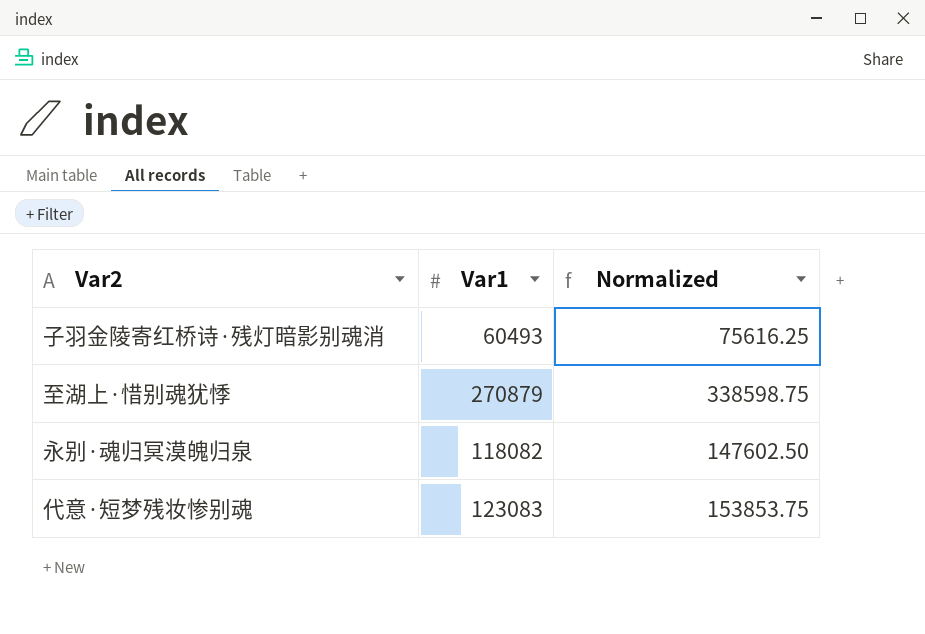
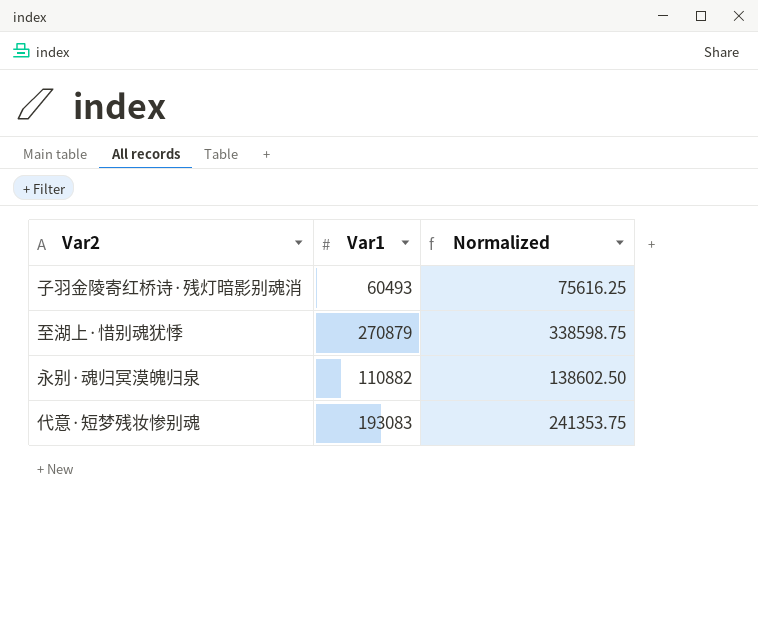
永别·魂归冥漠魄归泉 | Var1: 118082 -> 110882
永别·魂归冥漠魄归泉 | Normalized: 147602.50 -> 138602.50
代意·短梦残妆惨别魂 | Var1: 123083 -> 193083
代意·短梦残妆惨别魂 | Normalized: 153853.75 -> 241353.75

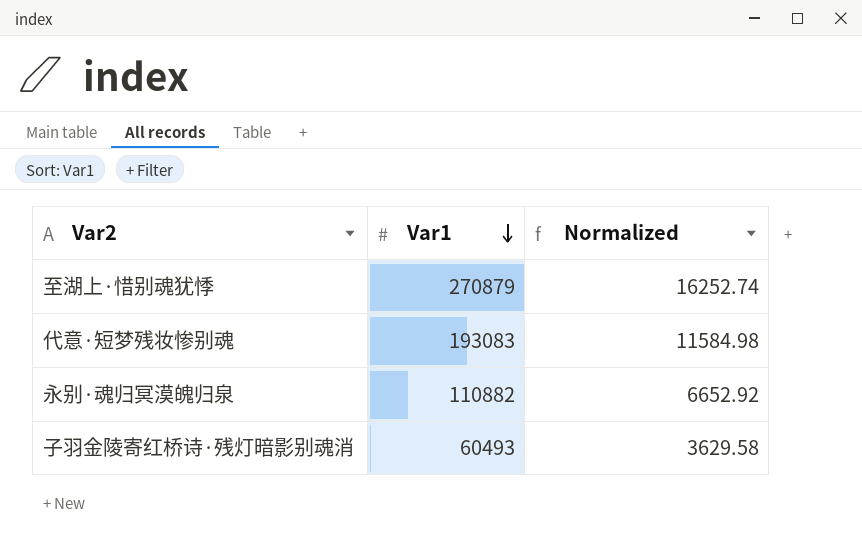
row order: none -> Var1 descending
column Normalized | formula: [Var1] * 1.25 -> [Var1] * 0.06

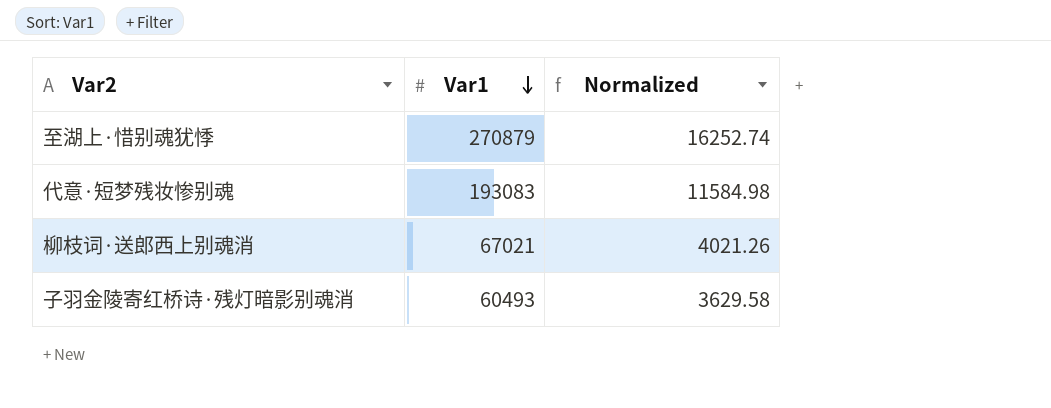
row 永别·魂归冥漠魄归泉: 110882 | 6652.92 -> none
row 柳枝词·送郎西上别魂消: none -> 67021 | 4021.26

